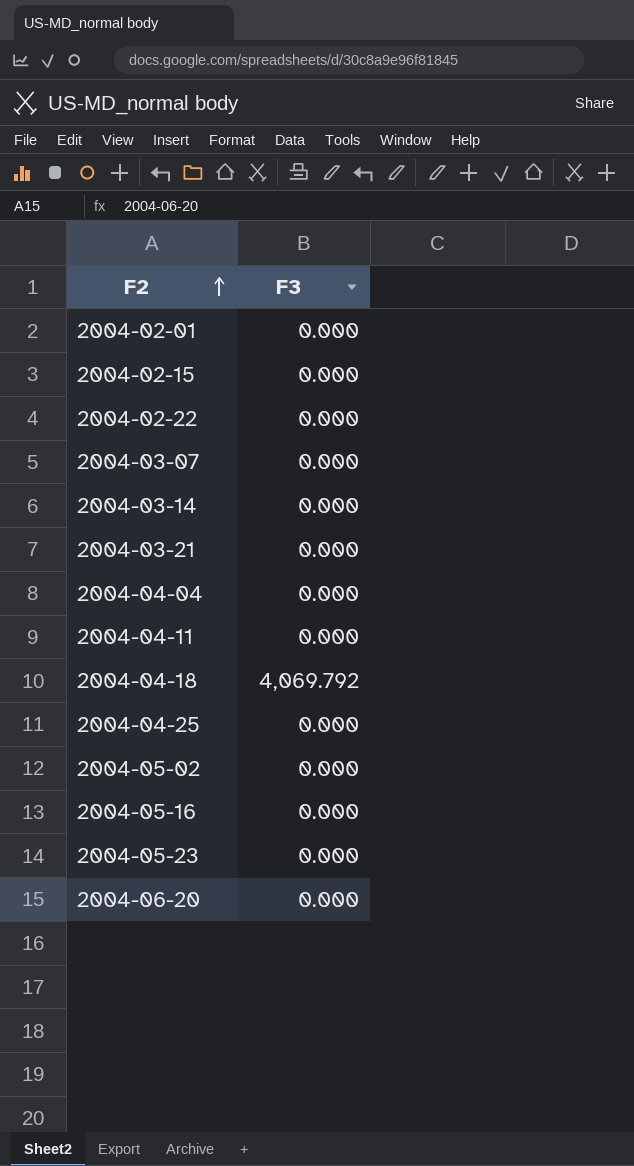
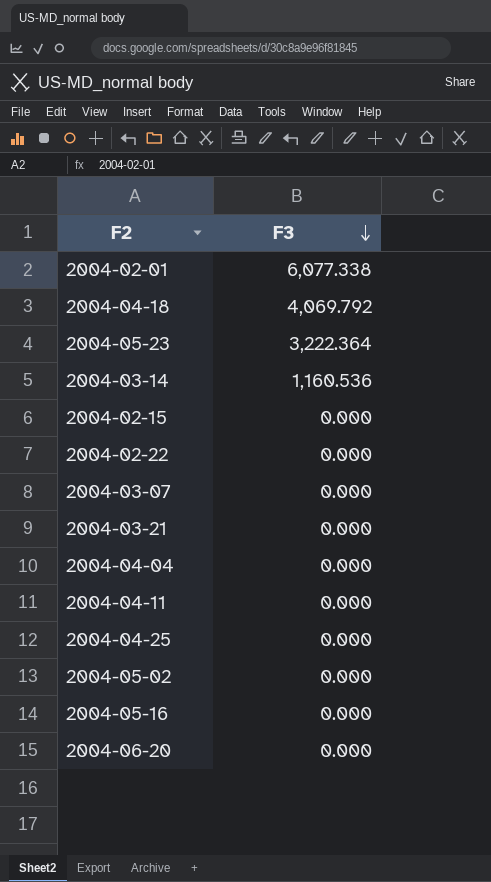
row order: F2 ascending -> F3 descending
2004-02-01 | F3: 0.000 -> 6,077.338
2004-05-23 | F3: 0.000 -> 3,222.364
2004-03-14 | F3: 0.000 -> 1,160.536

